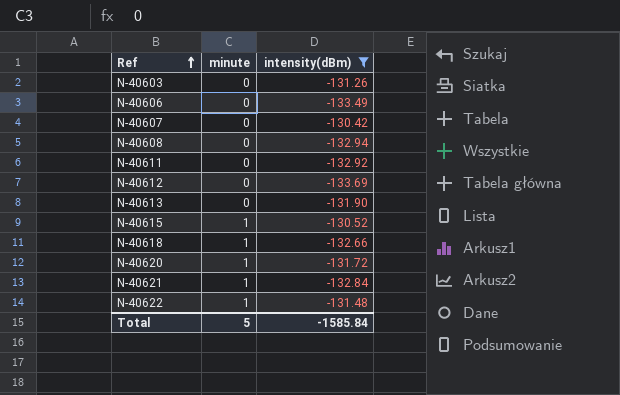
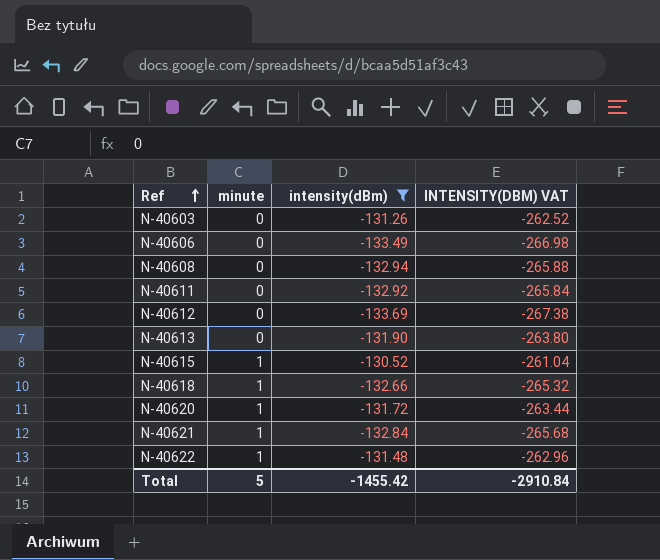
column INTENSITY(DBM) VAT | formula: none -> [intensity(dBm)] * 2
row N-40607: 0 | -130.42 -> none
Total | intensity(dBm): -1585.84 -> -1455.42

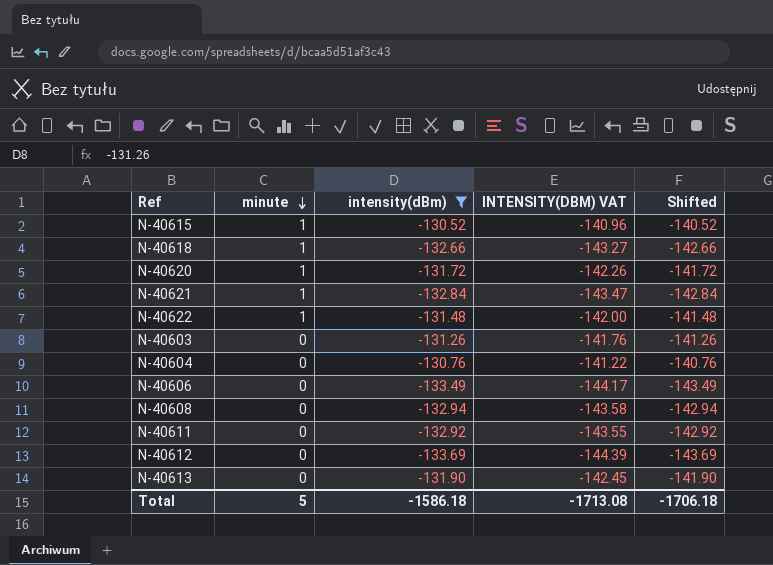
row order: Ref ascending -> minute descending
column INTENSITY(DBM) VAT | formula: [intensity(dBm)] * 2 -> [intensity(dBm)] * 1.08
column Shifted | formula: none -> [intensity(dBm)] - 10
row N-40604: none -> 0 | -130.76 | -141.22 | -140.76
Total | intensity(dBm): -1455.42 -> -1586.18
Total | INTENSITY(DBM) VAT: -2910.84 -> -1713.08

